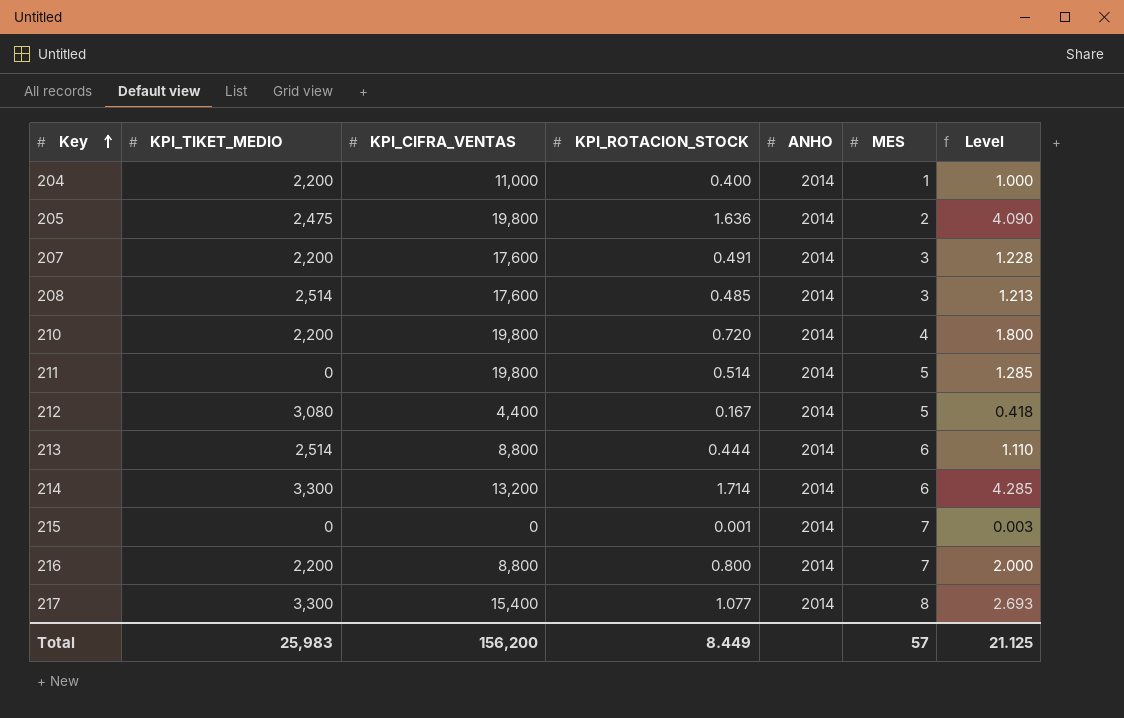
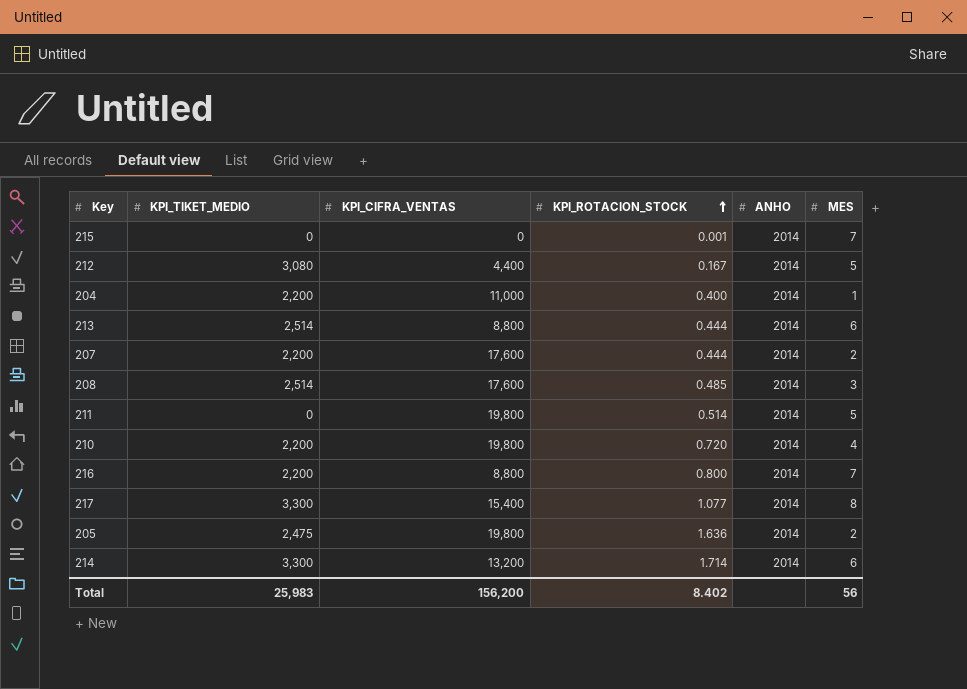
row order: Key ascending -> KPI_ROTACION_STOCK ascending
column Level | formula: [KPI_ROTACION_STOCK] * 2.5 -> none
207 | KPI_ROTACION_STOCK: 0.491 -> 0.444
207 | MES: 3 -> 2
Total | KPI_ROTACION_STOCK: 8.449 -> 8.402
Total | MES: 57 -> 56

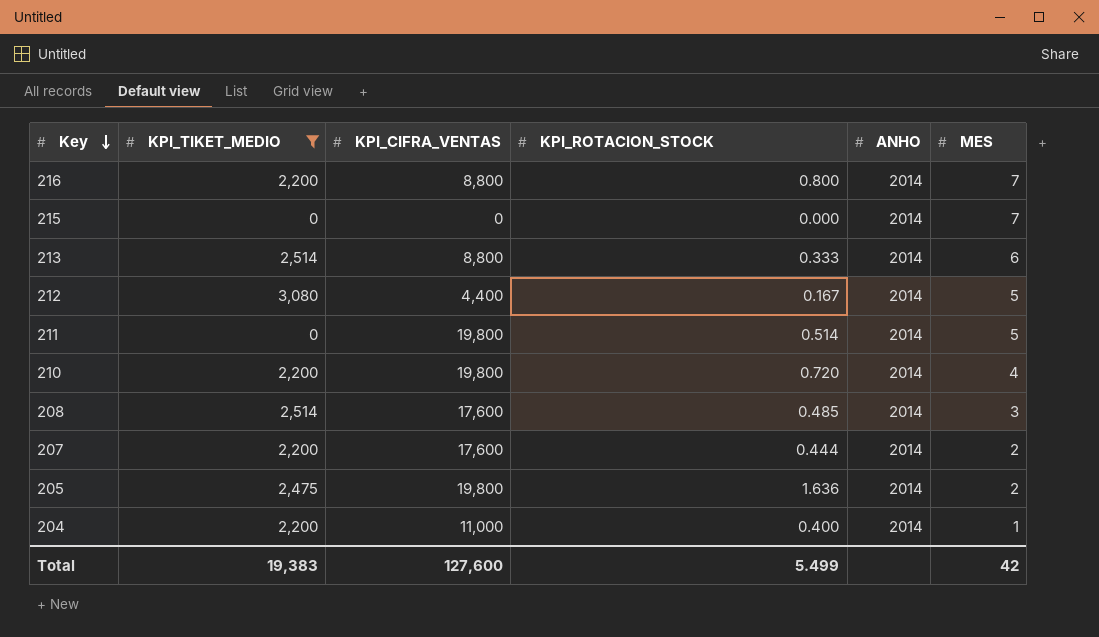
filter: none -> KPI_TIKET_MEDIO != 3,300
row order: KPI_ROTACION_STOCK ascending -> Key descending
215 | KPI_ROTACION_STOCK: 0.001 -> 0.000
213 | KPI_ROTACION_STOCK: 0.444 -> 0.333
Total | KPI_TIKET_MEDIO: 25,983 -> 19,383
Total | KPI_CIFRA_VENTAS: 156,200 -> 127,600
Total | KPI_ROTACION_STOCK: 8.402 -> 5.499
Total | MES: 56 -> 42

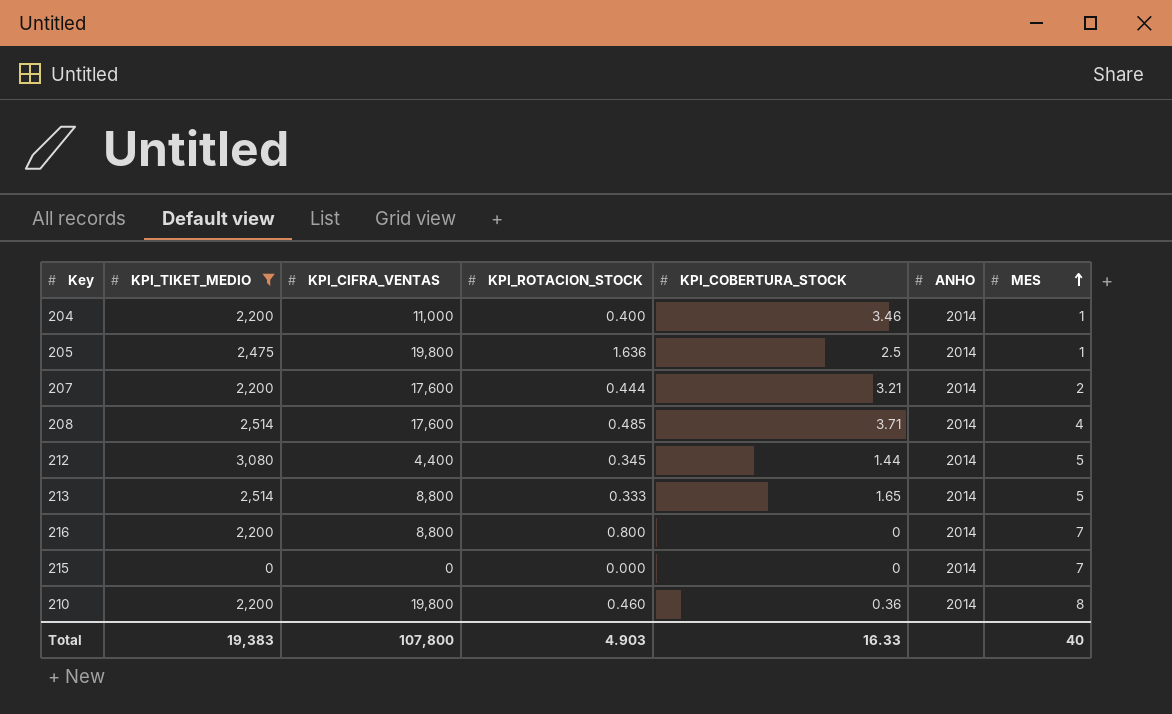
row order: Key descending -> MES ascending
column KPI_COBERTURA_STOCK | position: none -> 5
row 211: 0 | 19,800 | 0.514 | 2014 | 5 -> none
205 | MES: 2 -> 1
208 | MES: 3 -> 4
212 | KPI_ROTACION_STOCK: 0.167 -> 0.345
213 | MES: 6 -> 5
210 | KPI_ROTACION_STOCK: 0.720 -> 0.460
210 | MES: 4 -> 8
Total | KPI_CIFRA_VENTAS: 127,600 -> 107,800
Total | KPI_ROTACION_STOCK: 5.499 -> 4.903
Total | MES: 42 -> 40

